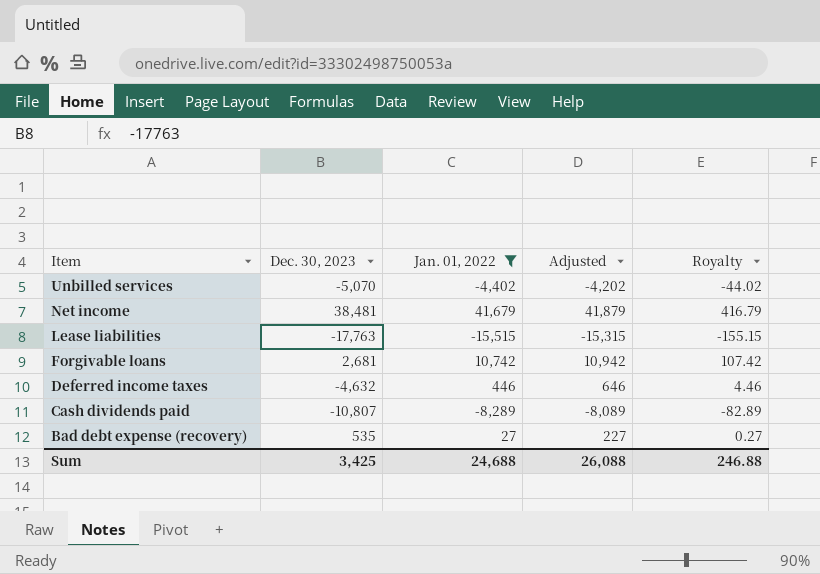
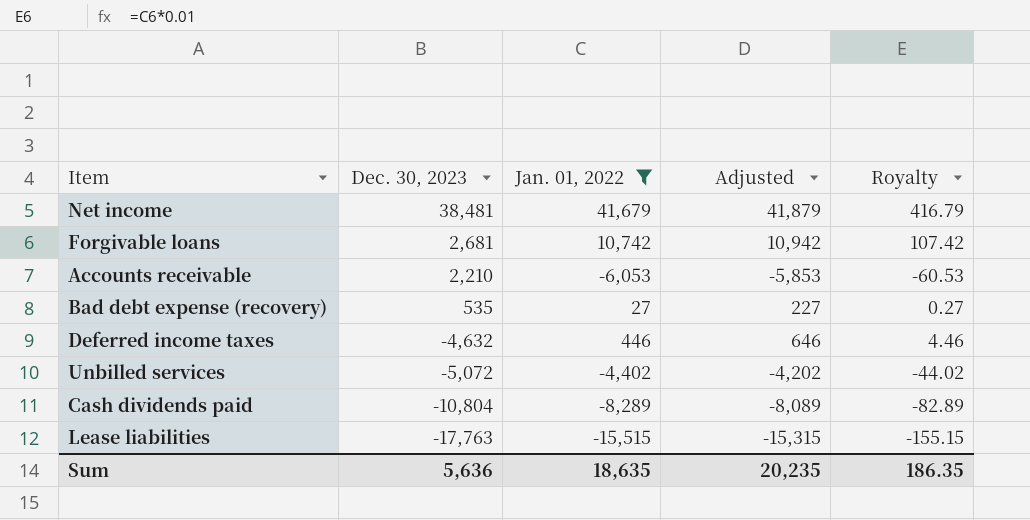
row order: Item descending -> Dec. 30, 2023 descending
row Accounts receivable: none -> 2,210 | -6,053 | -5,853 | -60.53
Unbilled services | Dec. 30, 2023: -5,070 -> -5,072
Cash dividends paid | Dec. 30, 2023: -10,807 -> -10,804
Sum | Dec. 30, 2023: 3,425 -> 5,636
Sum | Jan. 01, 2022: 24,688 -> 18,635
Sum | Adjusted: 26,088 -> 20,235
Sum | Royalty: 246.88 -> 186.35

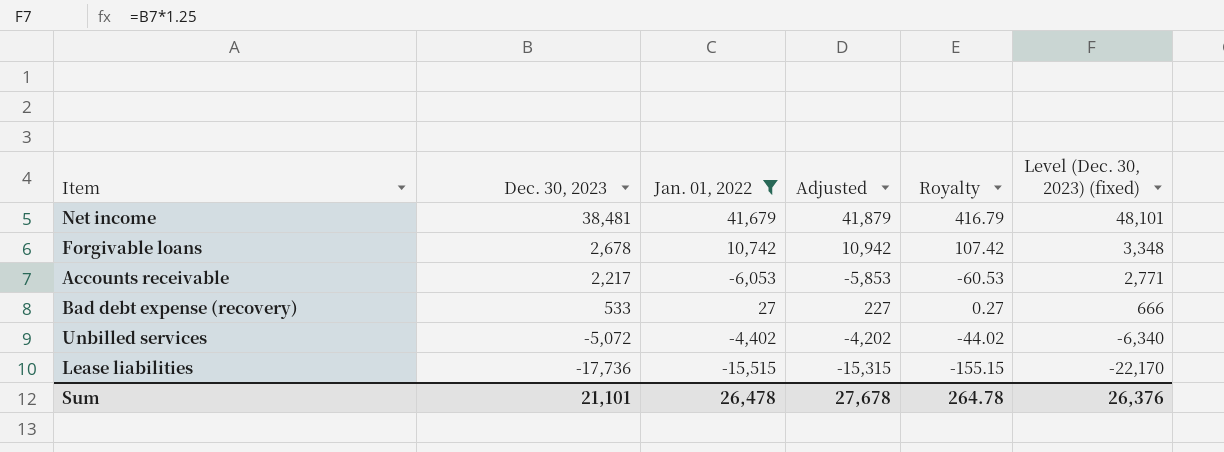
column Level (Dec. 30, 2023) (fixed) | formula: none -> [Dec. 30, 2023] * 1.25
row Deferred income taxes: -4,632 | 446 | 646 | 4.46 -> none
row Cash dividends paid: -10,804 | -8,289 | -8,089 | -82.89 -> none
Forgivable loans | Dec. 30, 2023: 2,681 -> 2,678
Accounts receivable | Dec. 30, 2023: 2,210 -> 2,217
Bad debt expense (recovery) | Dec. 30, 2023: 535 -> 533
Lease liabilities | Dec. 30, 2023: -17,763 -> -17,736
Sum | Dec. 30, 2023: 5,636 -> 21,101
Sum | Jan. 01, 2022: 18,635 -> 26,478
Sum | Adjusted: 20,235 -> 27,678
Sum | Royalty: 186.35 -> 264.78

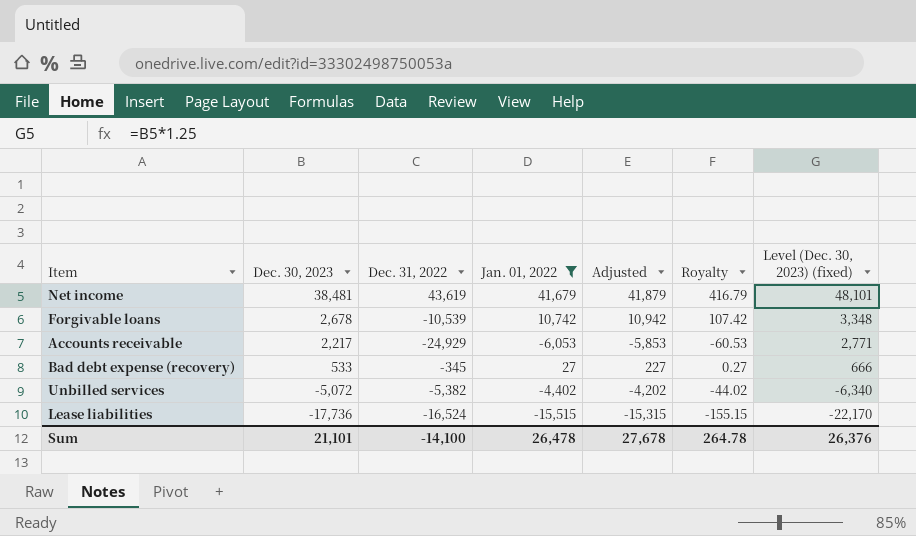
column Dec. 31, 2022 | position: none -> 3

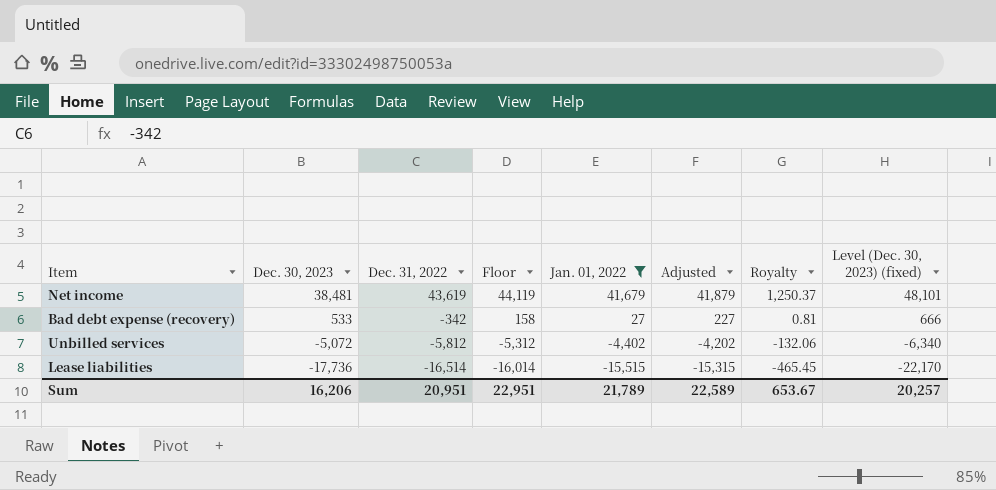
column Floor | formula: none -> [Dec. 31, 2022] + 500
column Royalty | formula: [Jan. 01, 2022] * 0.01 -> [Jan. 01, 2022] * 0.03
row Forgivable loans: 2,678 | -10,539 | 10,742 | 10,942 | 107.42 | 3,348 -> none
row Accounts receivable: 2,217 | -24,929 | -6,053 | -5,853 | -60.53 | 2,771 -> none
Bad debt expense (recovery) | Dec. 31, 2022: -345 -> -342
Unbilled services | Dec. 31, 2022: -5,382 -> -5,812
Lease liabilities | Dec. 31, 2022: -16,524 -> -16,514
Sum | Dec. 30, 2023: 21,101 -> 16,206
Sum | Dec. 31, 2022: -14,100 -> 20,951
Sum | Jan. 01, 2022: 26,478 -> 21,789
Sum | Adjusted: 27,678 -> 22,589
Sum | Royalty: 264.78 -> 653.67
Sum | Level (Dec. 30, 2023) (fixed): 26,376 -> 20,257

